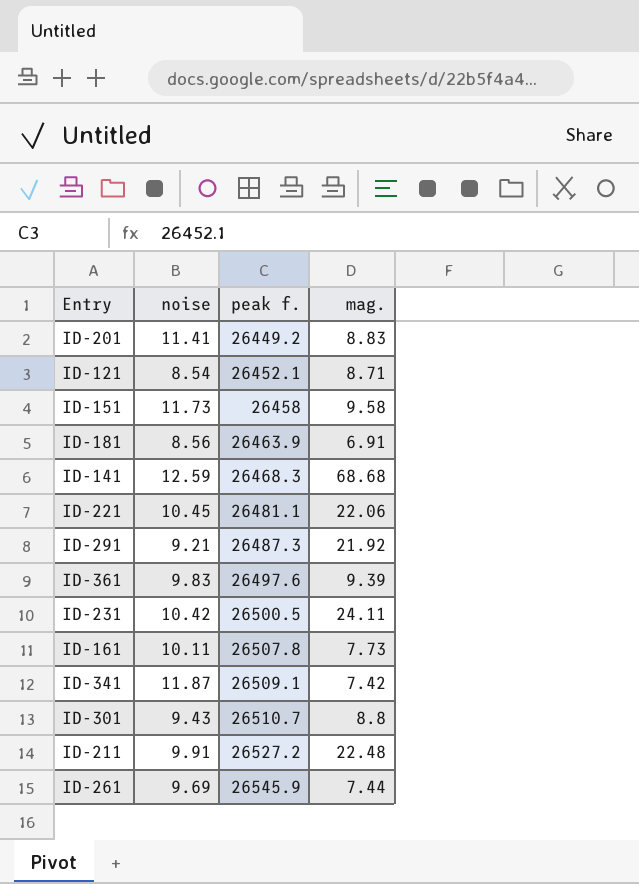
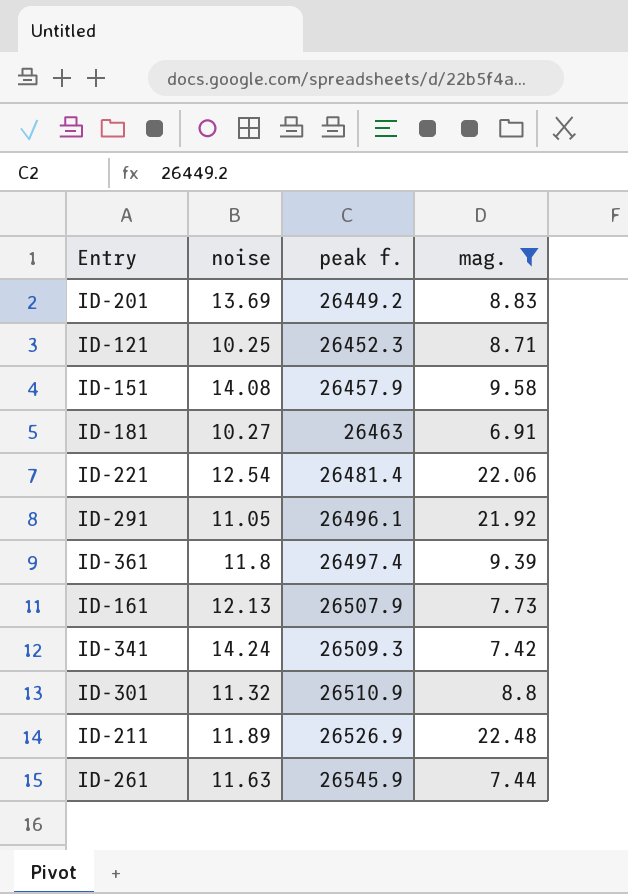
filter: none -> mag. <= 22.48
ID-201 | noise: 11.41 -> 13.69
ID-121 | noise: 8.54 -> 10.25
ID-121 | peak f.: 26452.1 -> 26452.3
ID-151 | noise: 11.73 -> 14.08
ID-151 | peak f.: 26458 -> 26457.9
ID-181 | noise: 8.56 -> 10.27
ID-181 | peak f.: 26463.9 -> 26463
ID-221 | noise: 10.45 -> 12.54
ID-221 | peak f.: 26481.1 -> 26481.4
ID-291 | noise: 9.21 -> 11.05
ID-291 | peak f.: 26487.3 -> 26496.1
ID-361 | noise: 9.83 -> 11.8
ID-361 | peak f.: 26497.6 -> 26497.4
ID-161 | noise: 10.11 -> 12.13
ID-161 | peak f.: 26507.8 -> 26507.9
ID-341 | noise: 11.87 -> 14.24
ID-341 | peak f.: 26509.1 -> 26509.3
ID-301 | noise: 9.43 -> 11.32
ID-301 | peak f.: 26510.7 -> 26510.9
ID-211 | noise: 9.91 -> 11.89
ID-211 | peak f.: 26527.2 -> 26526.9
ID-261 | noise: 9.69 -> 11.63

